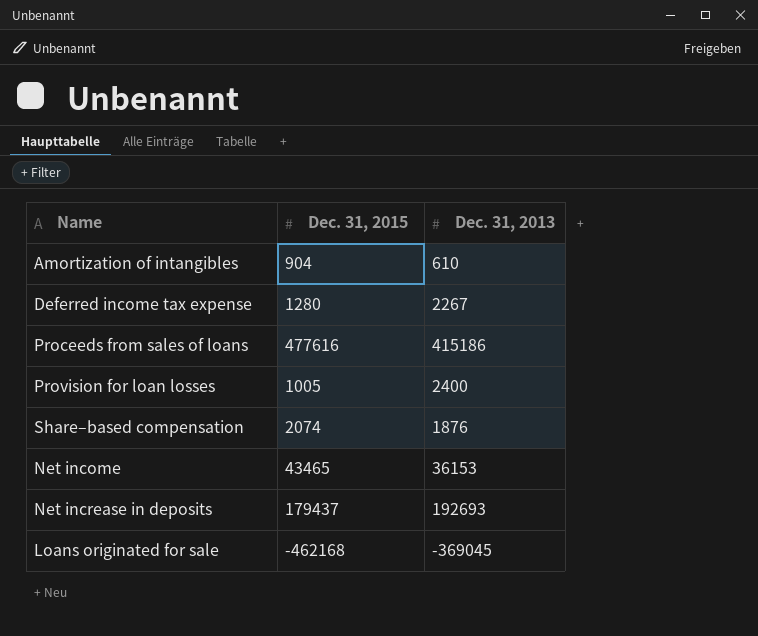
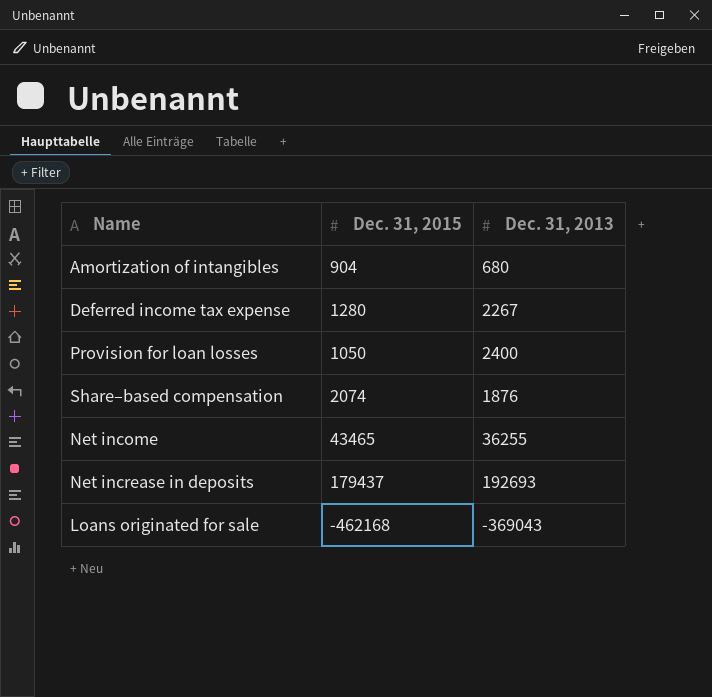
row Proceeds from sales of loans: 477616 | 415186 -> none
Amortization of intangibles | Dec. 31, 2013: 610 -> 680
Provision for loan losses | Dec. 31, 2015: 1005 -> 1050
Net income | Dec. 31, 2013: 36153 -> 36255
Loans originated for sale | Dec. 31, 2013: -369045 -> -369043

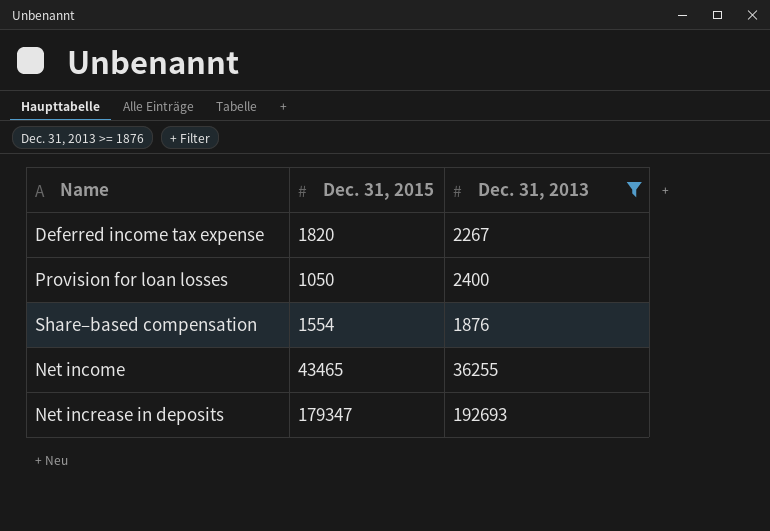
filter: none -> Dec. 31, 2013 >= 1876
Deferred income tax expense | Dec. 31, 2015: 1280 -> 1820
Share–based compensation | Dec. 31, 2015: 2074 -> 1554
Net increase in deposits | Dec. 31, 2015: 179437 -> 179347

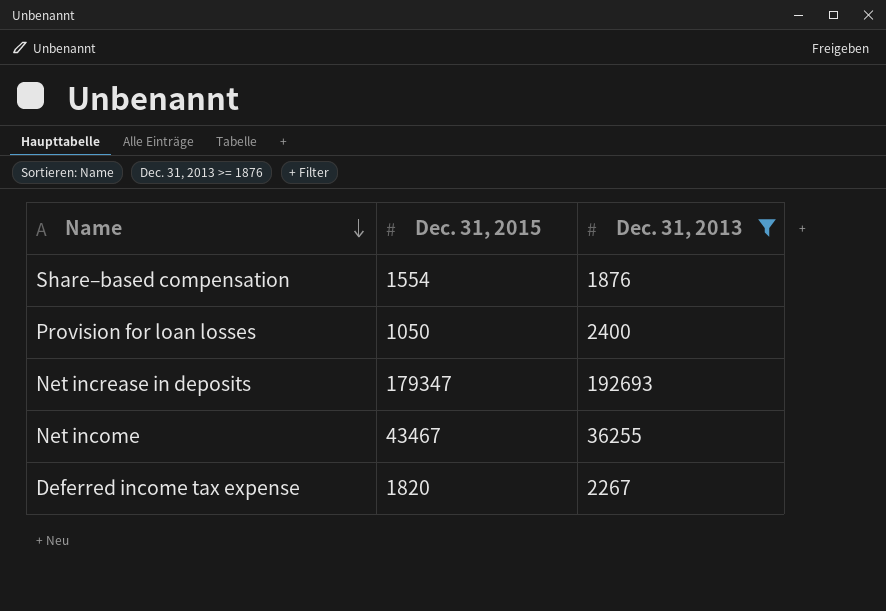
row order: none -> Name descending
Net income | Dec. 31, 2015: 43465 -> 43467

